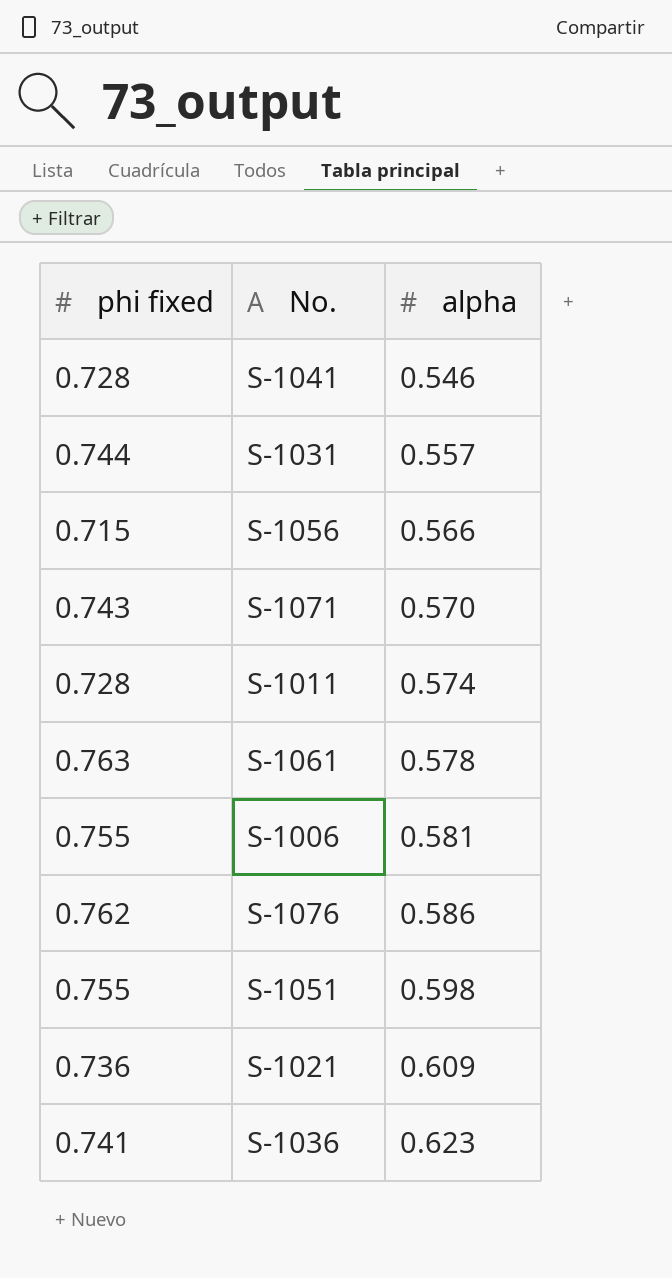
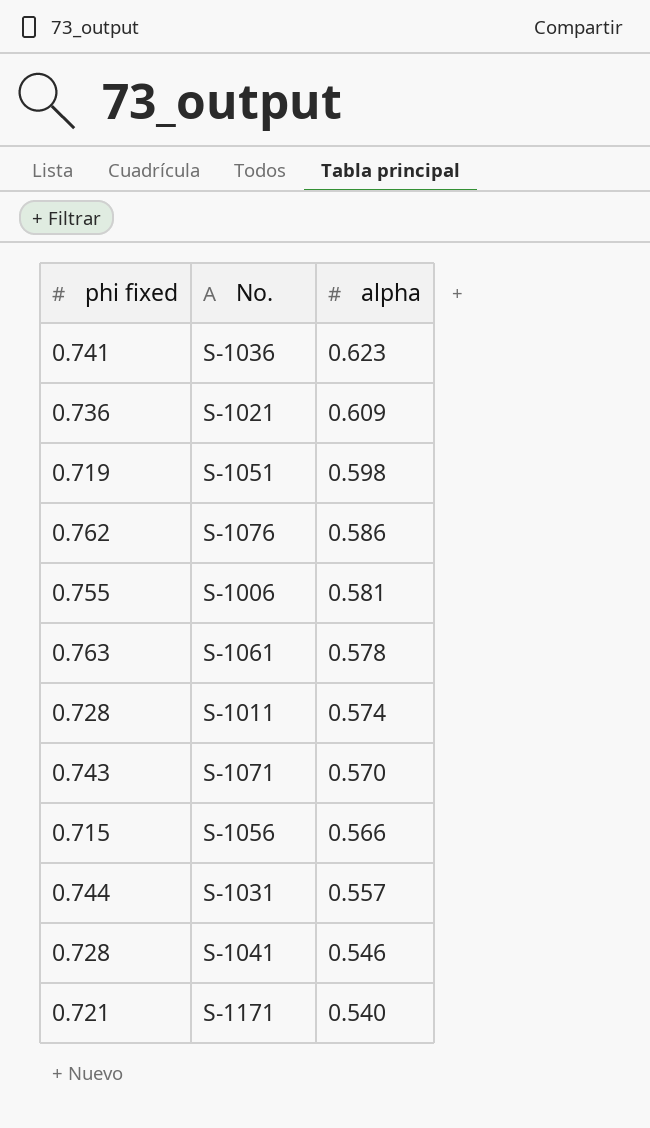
row order: alpha ascending -> alpha descending
S-1051 | phi fixed: 0.755 -> 0.719
row S-1171: none -> 0.721 | 0.540

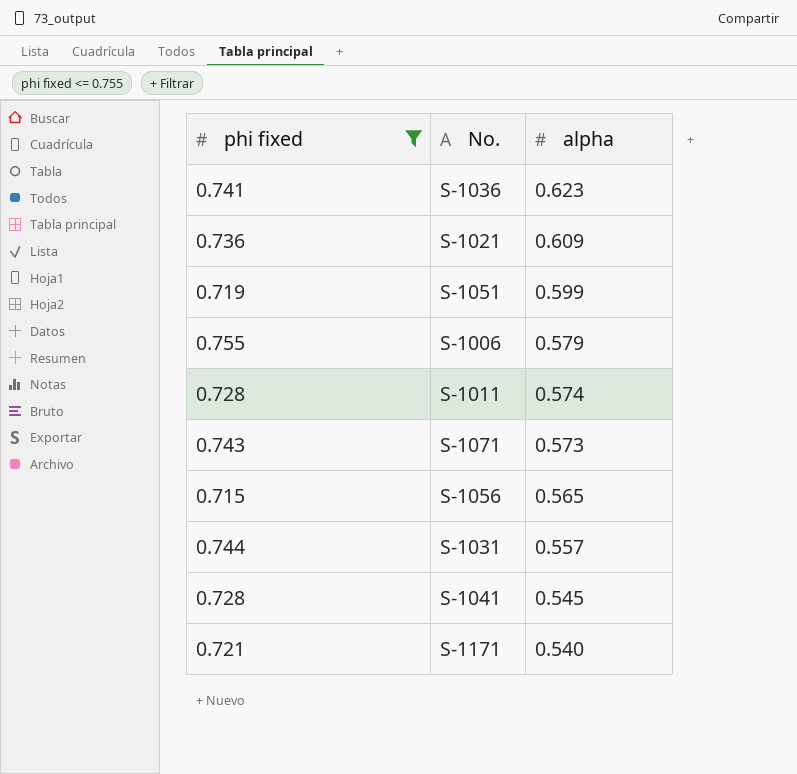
filter: none -> phi fixed <= 0.755
S-1051 | alpha: 0.598 -> 0.599
S-1006 | alpha: 0.581 -> 0.579
S-1071 | alpha: 0.570 -> 0.573
S-1056 | alpha: 0.566 -> 0.565
S-1041 | alpha: 0.546 -> 0.545

